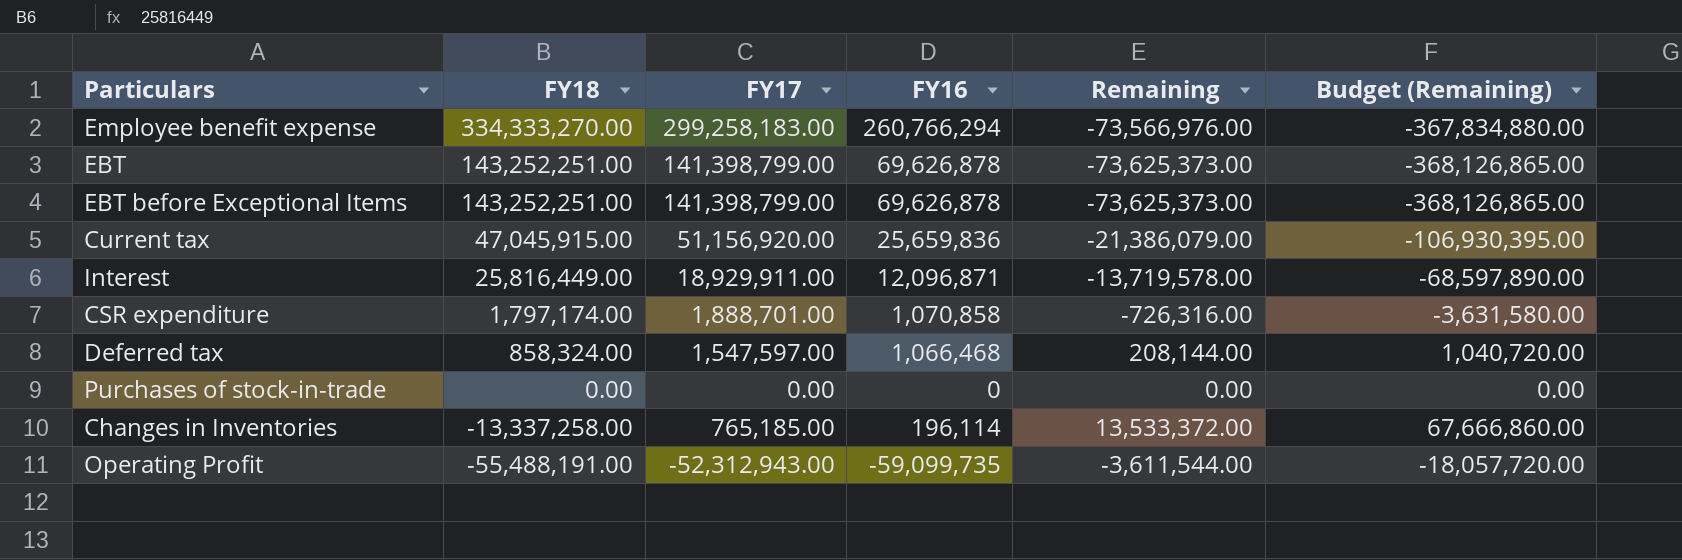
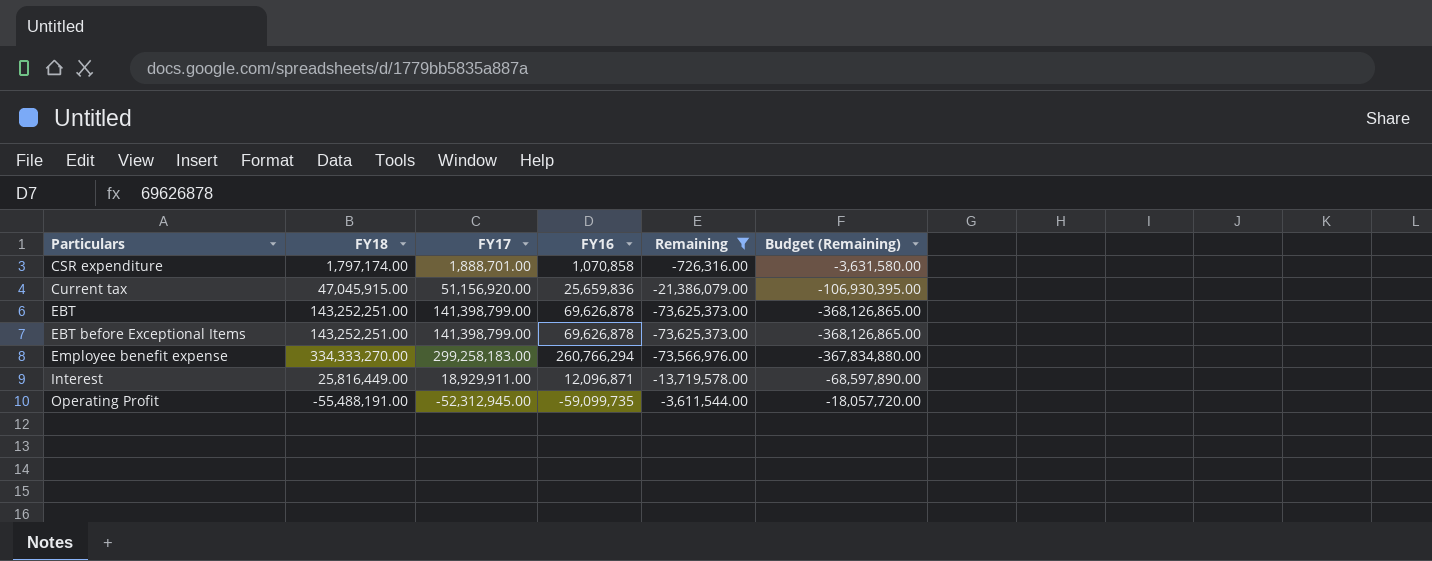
filter: none -> Remaining <= -726,316.00
row order: FY18 descending -> Particulars ascending
Operating Profit | FY17: -52,312,943.00 -> -52,312,945.00

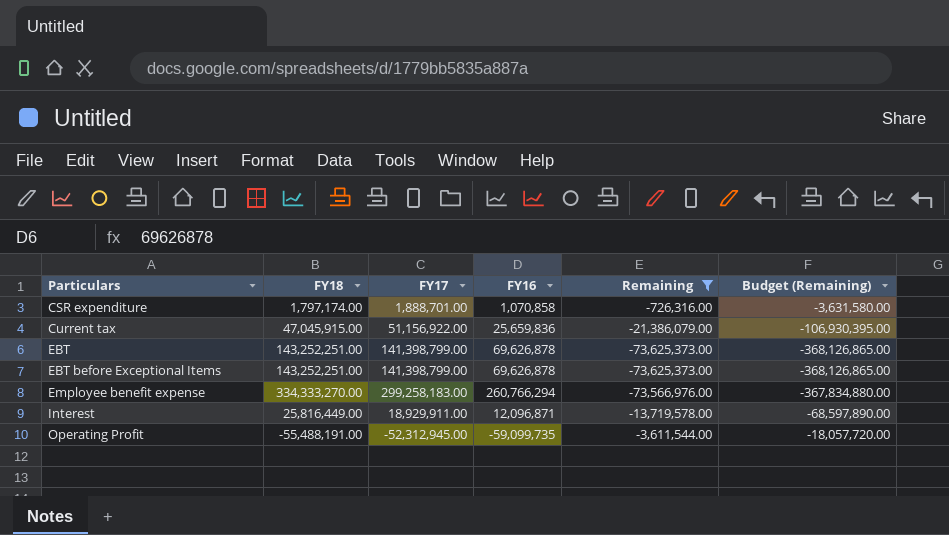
Current tax | FY17: 51,156,920.00 -> 51,156,922.00

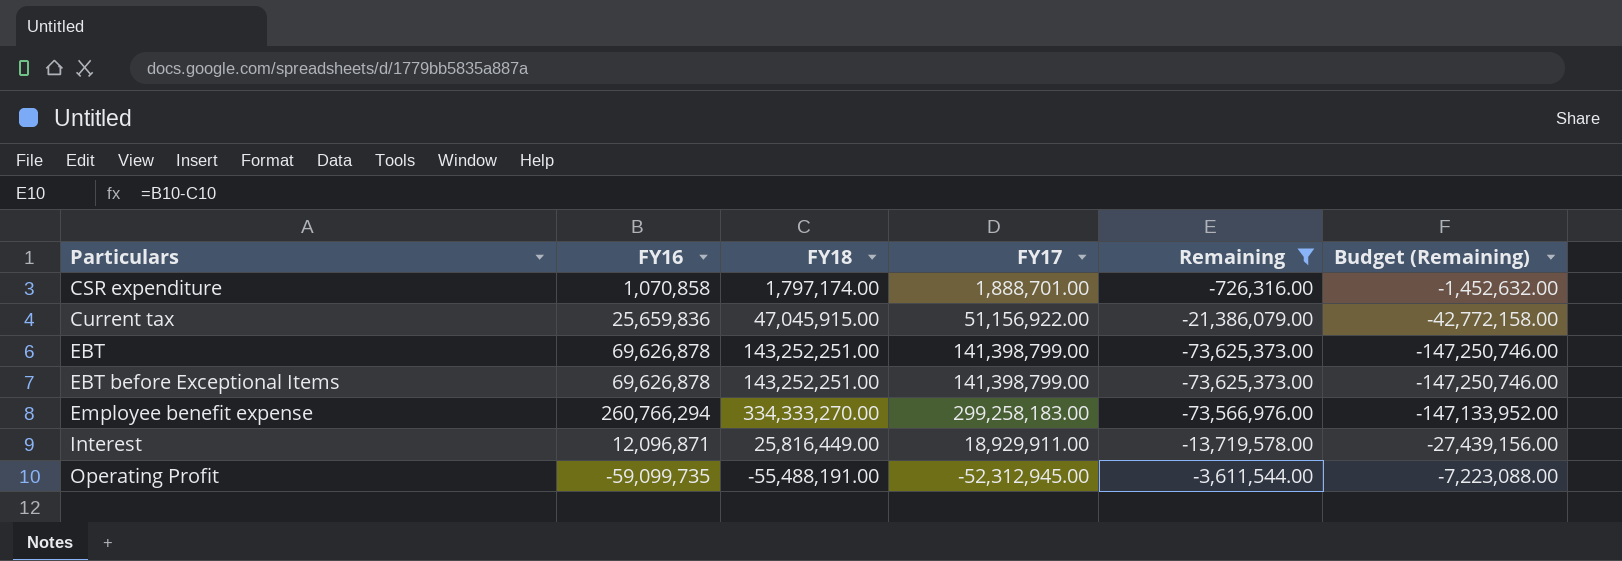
column FY16 | position: 4 -> 2
column Budget (Remaining) | formula: [Remaining] * 5 -> [Remaining] * 2

